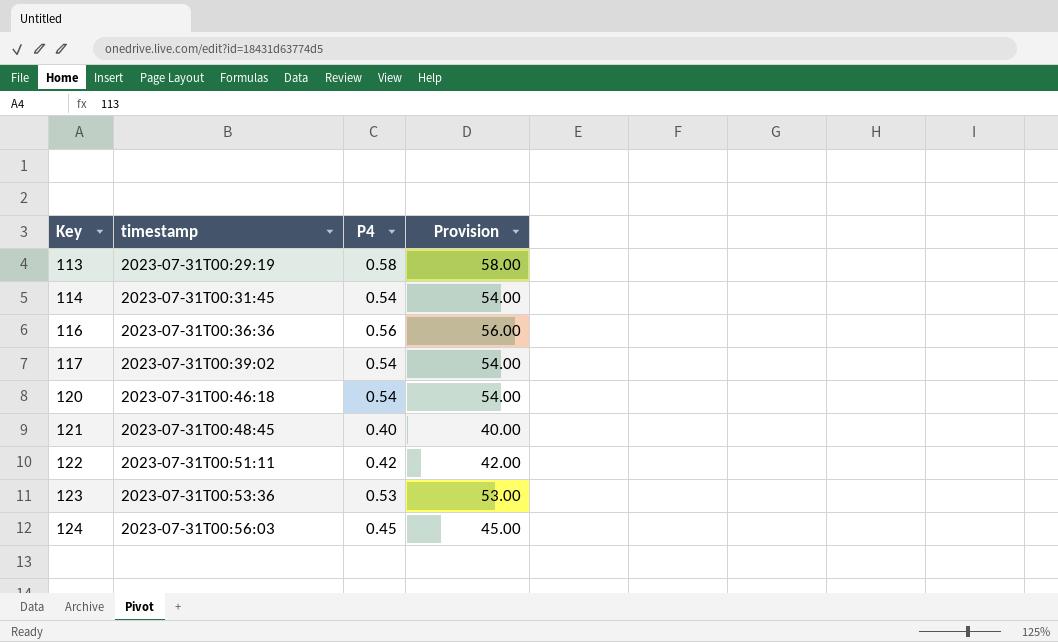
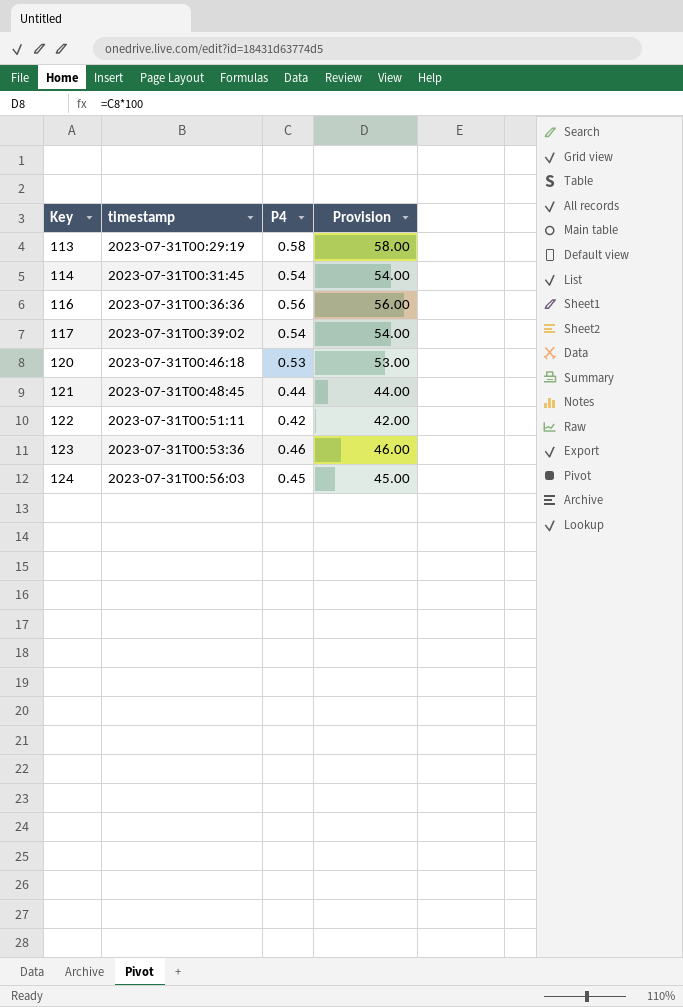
120 | P4: 0.54 -> 0.53
120 | Provision: 54.00 -> 53.00
121 | P4: 0.40 -> 0.44
121 | Provision: 40.00 -> 44.00
123 | P4: 0.53 -> 0.46
123 | Provision: 53.00 -> 46.00

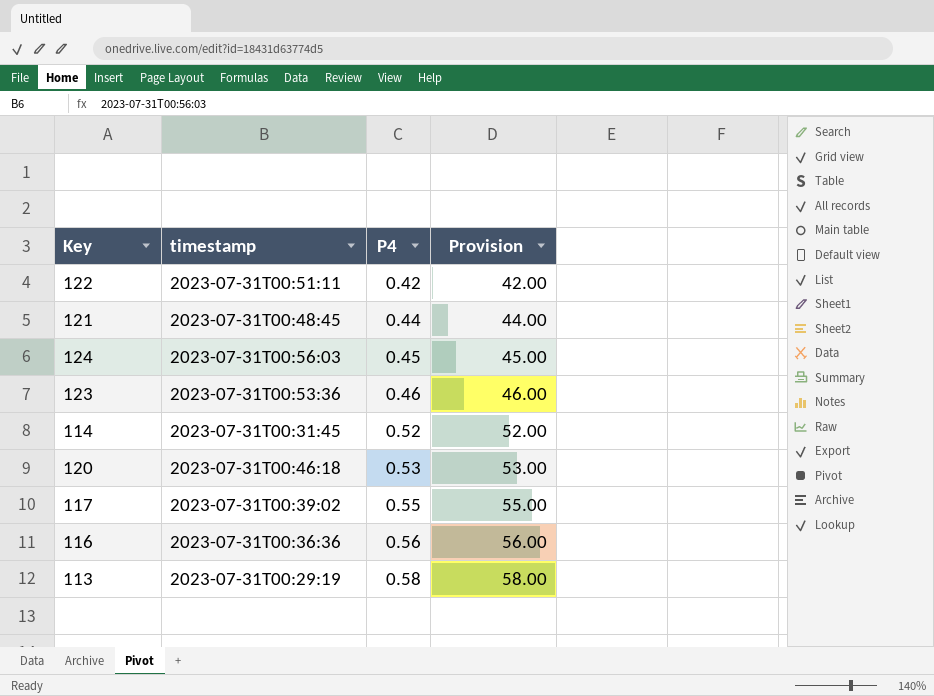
row order: Key ascending -> P4 ascending
114 | P4: 0.54 -> 0.52
114 | Provision: 54.00 -> 52.00
117 | P4: 0.54 -> 0.55
117 | Provision: 54.00 -> 55.00

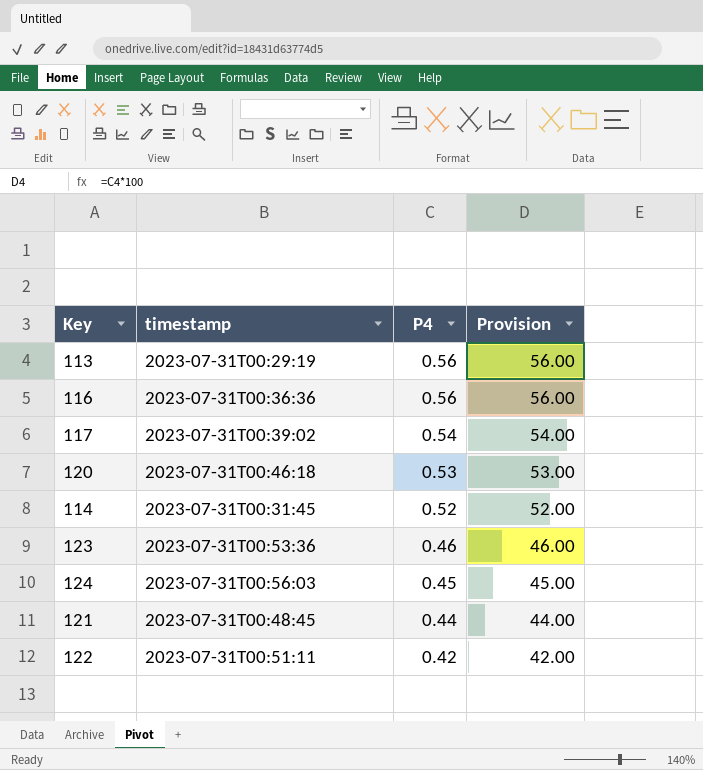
row order: P4 ascending -> P4 descending
113 | P4: 0.58 -> 0.56
113 | Provision: 58.00 -> 56.00
117 | P4: 0.55 -> 0.54
117 | Provision: 55.00 -> 54.00

